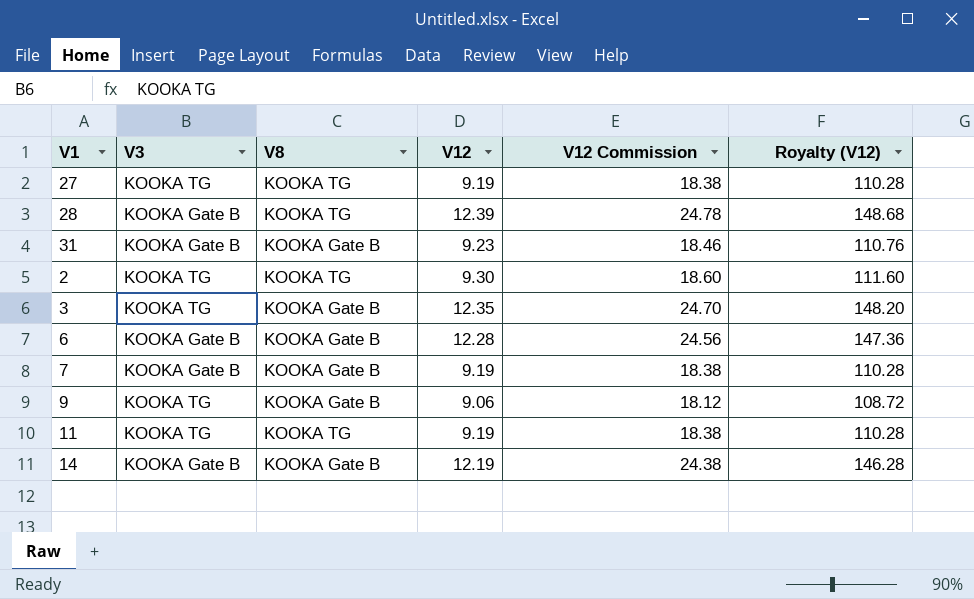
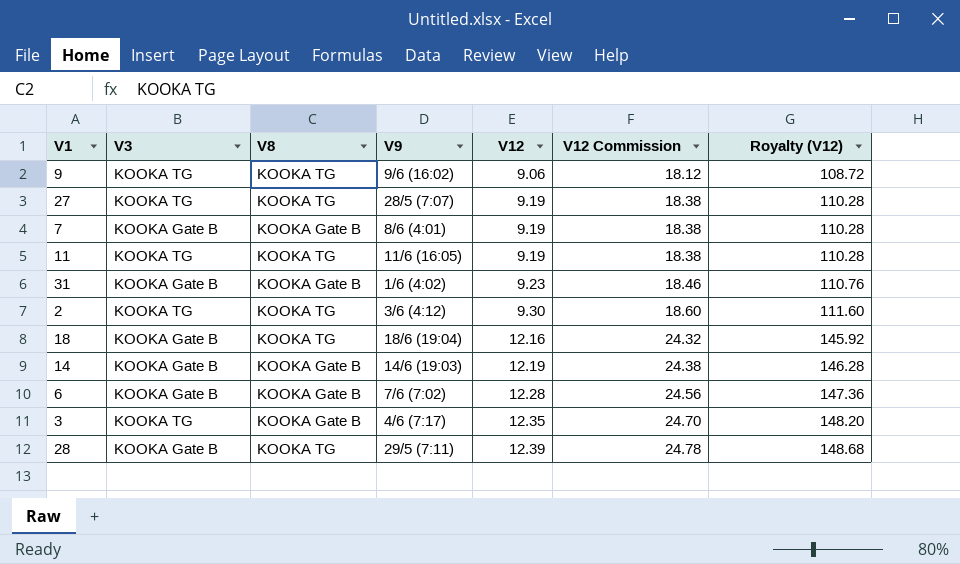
row order: none -> V12 ascending
column V9 | position: none -> 4
9 | V8: KOOKA Gate B -> KOOKA TG
row 18: none -> KOOKA Gate B | KOOKA TG | 18/6 (19:04) | 12.16 | 24.32 | 145.92

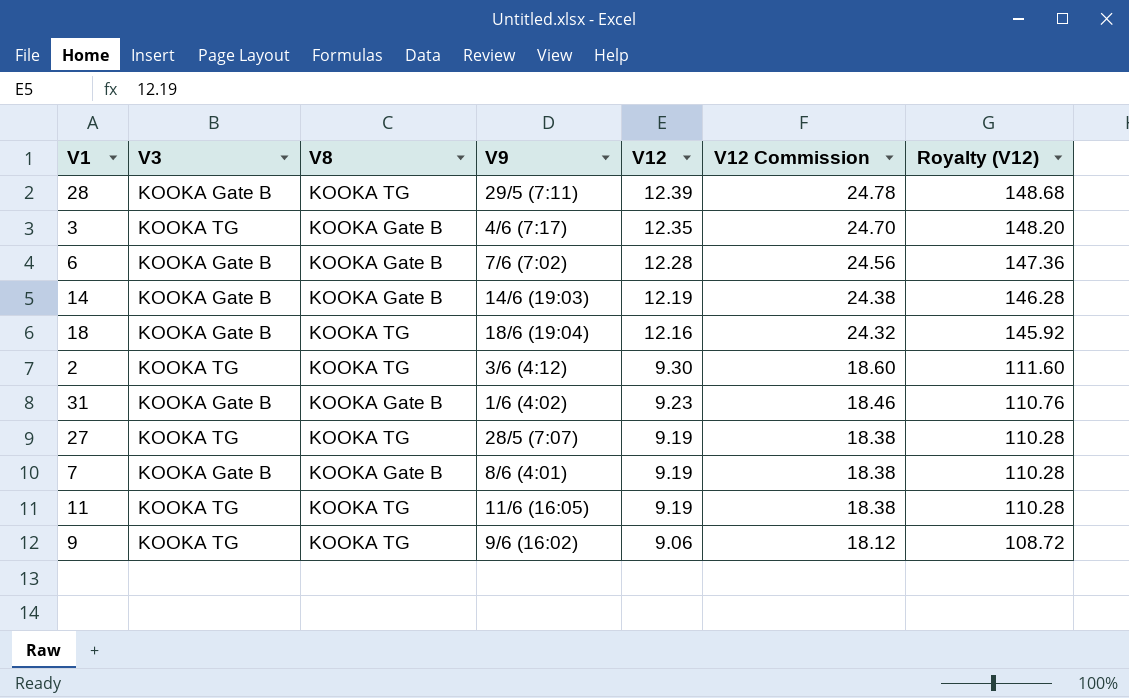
row order: V12 ascending -> V12 descending

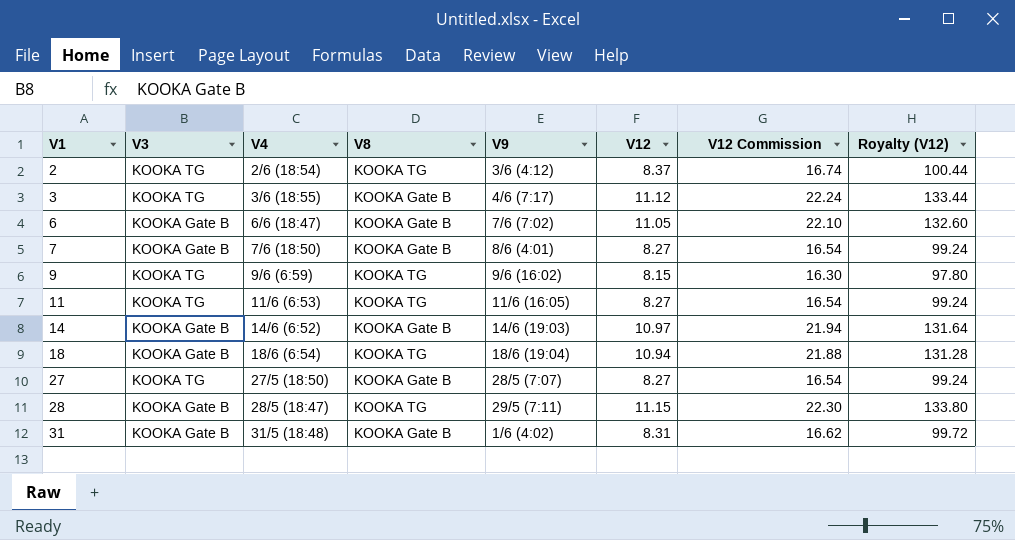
row order: V12 descending -> V1 ascending
column V4 | position: none -> 3
2 | V12: 9.30 -> 8.37
2 | V12 Commission: 18.60 -> 16.74
2 | Royalty (V12): 111.60 -> 100.44
3 | V12: 12.35 -> 11.12
3 | V12 Commission: 24.70 -> 22.24
3 | Royalty (V12): 148.20 -> 133.44
6 | V12: 12.28 -> 11.05
6 | V12 Commission: 24.56 -> 22.10
6 | Royalty (V12): 147.36 -> 132.60
7 | V12: 9.19 -> 8.27
7 | V12 Commission: 18.38 -> 16.54
7 | Royalty (V12): 110.28 -> 99.24
9 | V12: 9.06 -> 8.15
9 | V12 Commission: 18.12 -> 16.30
9 | Royalty (V12): 108.72 -> 97.80
11 | V12: 9.19 -> 8.27
11 | V12 Commission: 18.38 -> 16.54
11 | Royalty (V12): 110.28 -> 99.24
14 | V12: 12.19 -> 10.97
14 | V12 Commission: 24.38 -> 21.94
14 | Royalty (V12): 146.28 -> 131.64
18 | V12: 12.16 -> 10.94
18 | V12 Commission: 24.32 -> 21.88
18 | Royalty (V12): 145.92 -> 131.28
27 | V8: KOOKA TG -> KOOKA Gate B
27 | V12: 9.19 -> 8.27
27 | V12 Commission: 18.38 -> 16.54
27 | Royalty (V12): 110.28 -> 99.24
28 | V12: 12.39 -> 11.15
28 | V12 Commission: 24.78 -> 22.30
28 | Royalty (V12): 148.68 -> 133.80
31 | V12: 9.23 -> 8.31
31 | V12 Commission: 18.46 -> 16.62
31 | Royalty (V12): 110.76 -> 99.72

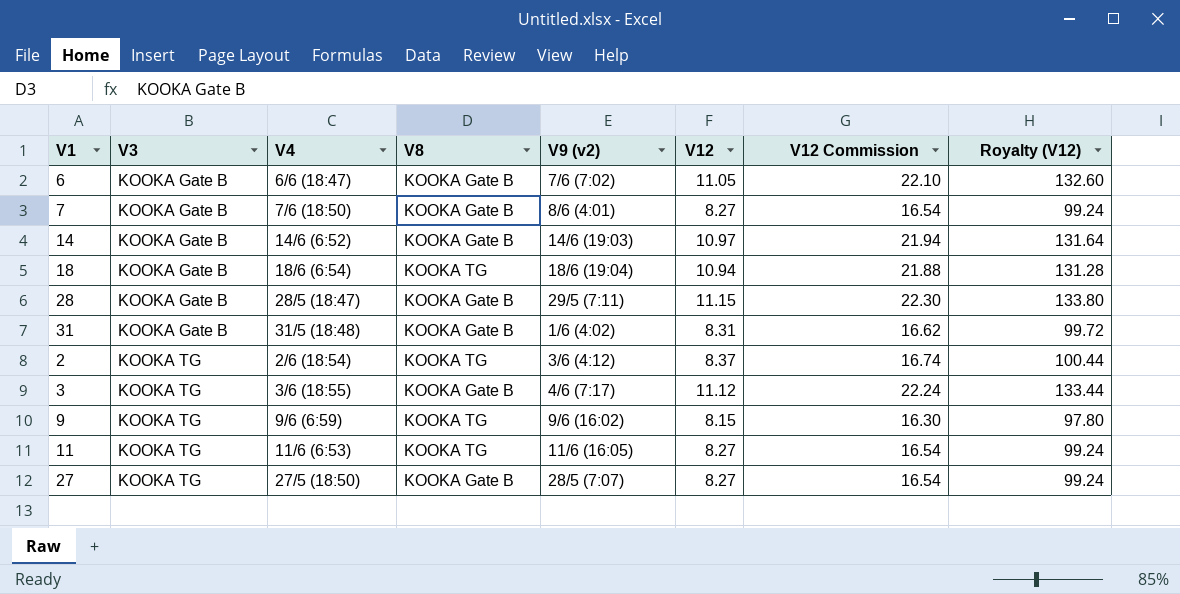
row order: V1 ascending -> V3 ascending
column name: V9 -> V9 (v2)
28 | V8: KOOKA TG -> KOOKA Gate B

